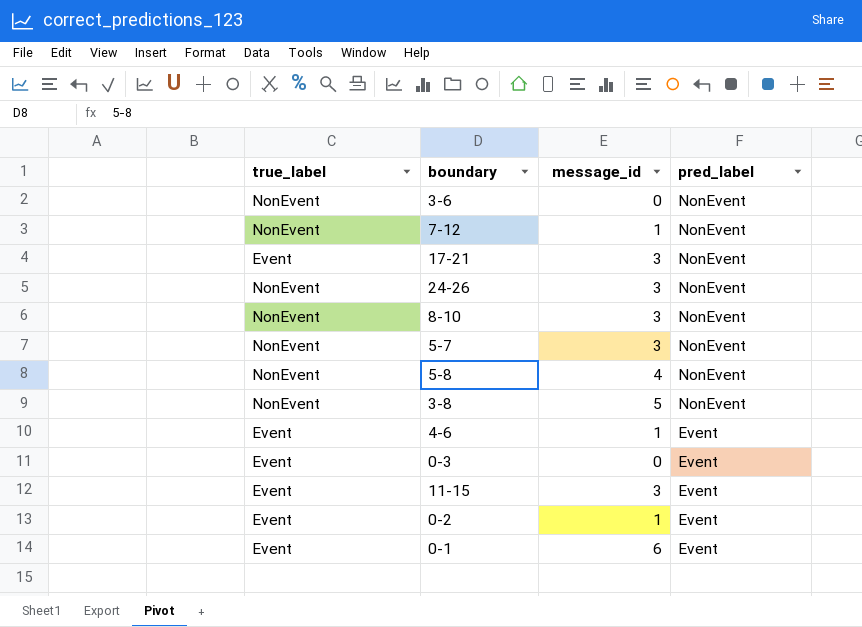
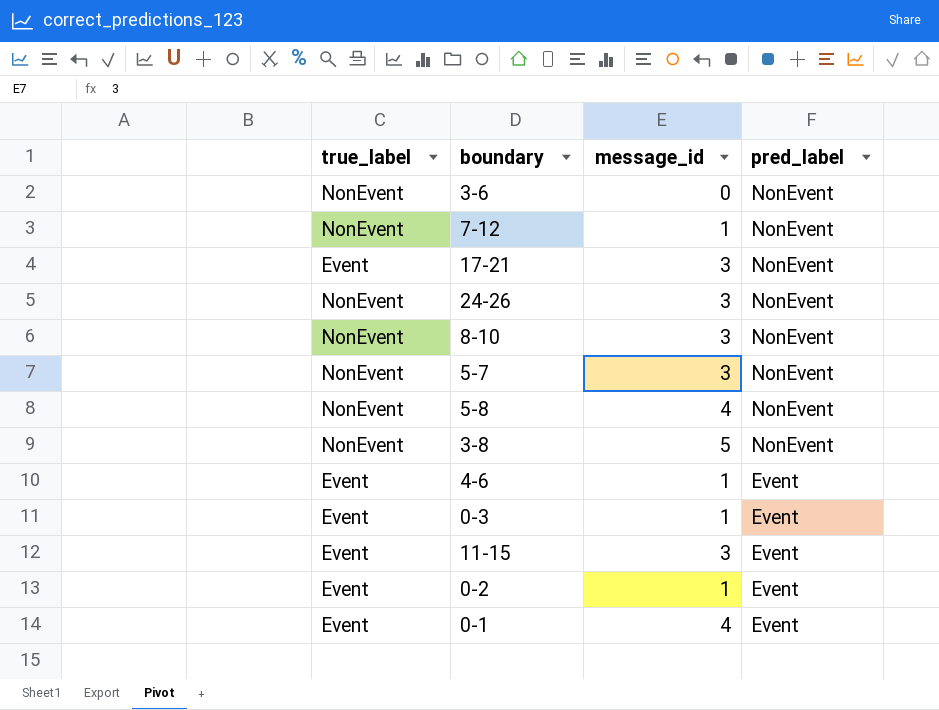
0-3 | message_id: 0 -> 1
0-1 | message_id: 6 -> 4

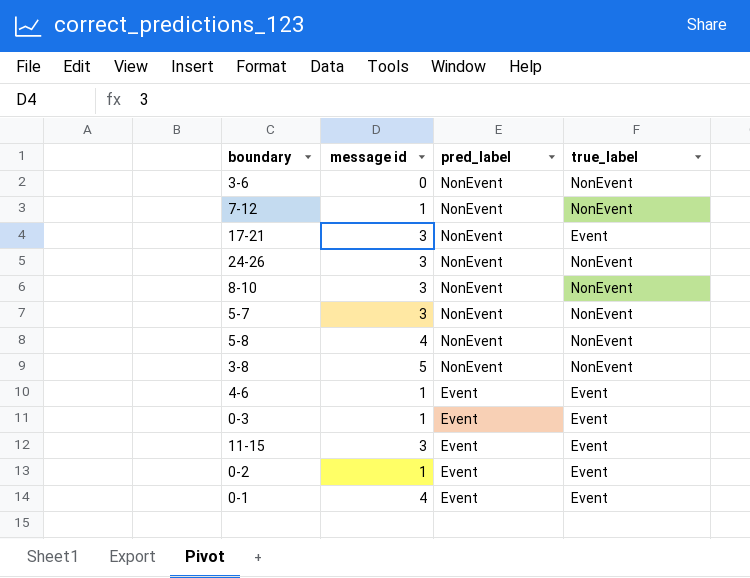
column name: message_id -> message id
column true_label | position: 1 -> 4

